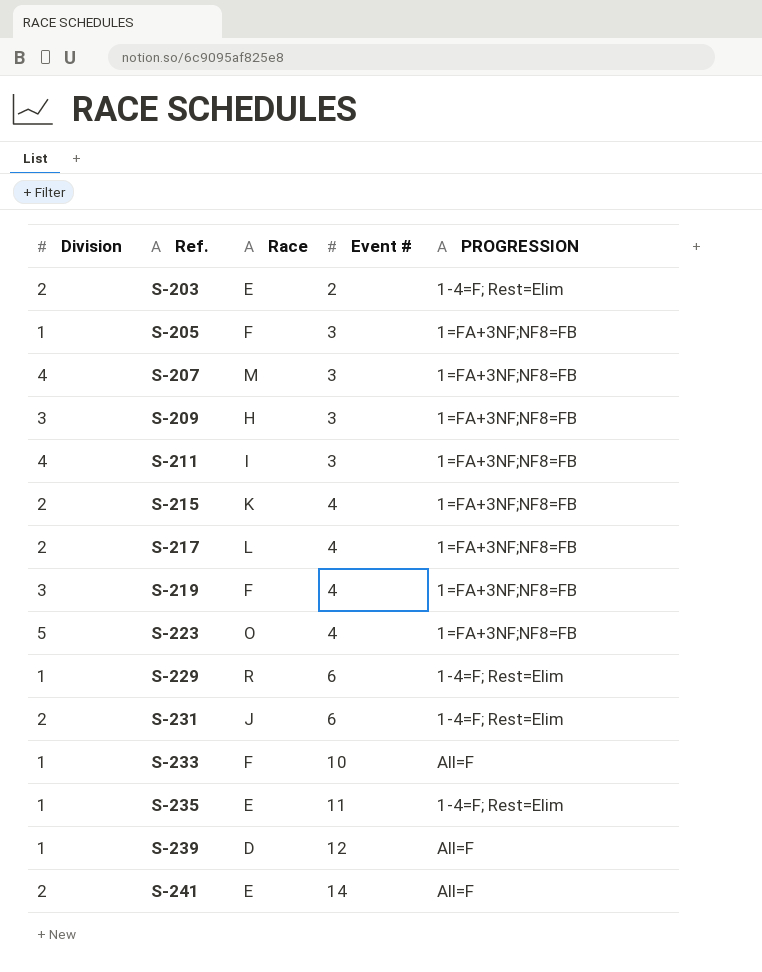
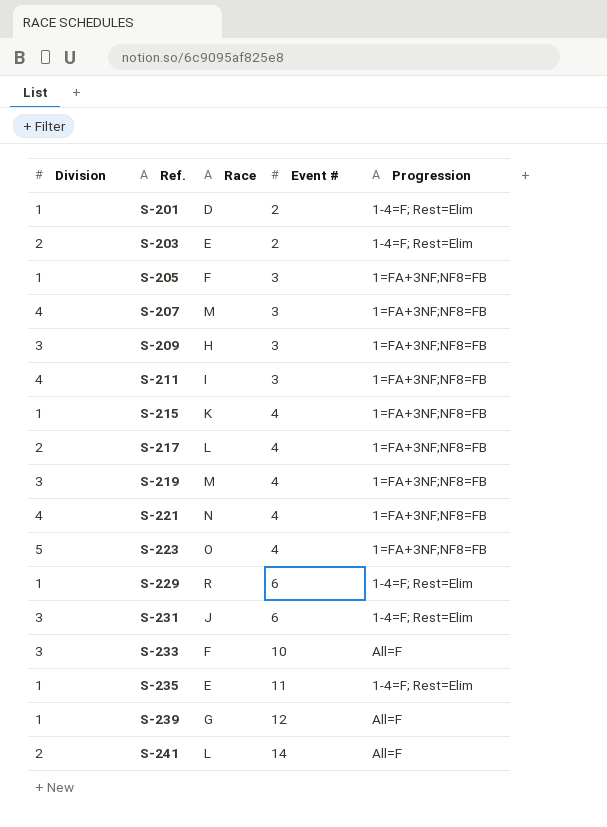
column name: PROGRESSION -> Progression
row S-201: none -> 1 | D | 2 | 1-4=F; Rest=Elim
S-215 | Division: 2 -> 1
S-219 | Race: F -> M
row S-221: none -> 4 | N | 4 | 1=FA+3NF;NF8=FB
S-231 | Division: 2 -> 3
S-233 | Division: 1 -> 3
S-239 | Race: D -> G
S-241 | Race: E -> L

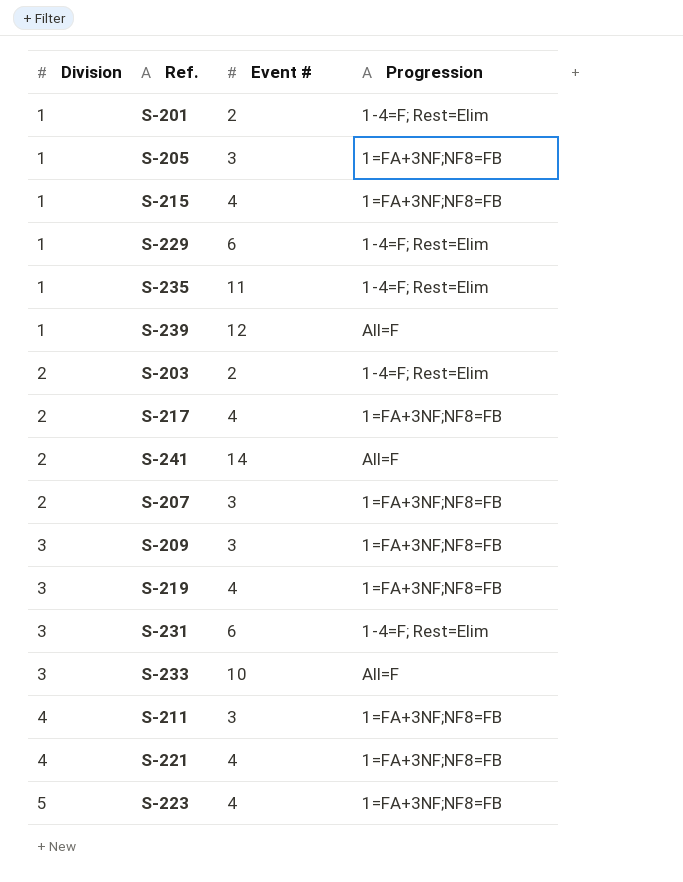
row order: Ref. ascending -> Division ascending
column Race | position: 3 -> none
S-207 | Division: 4 -> 2

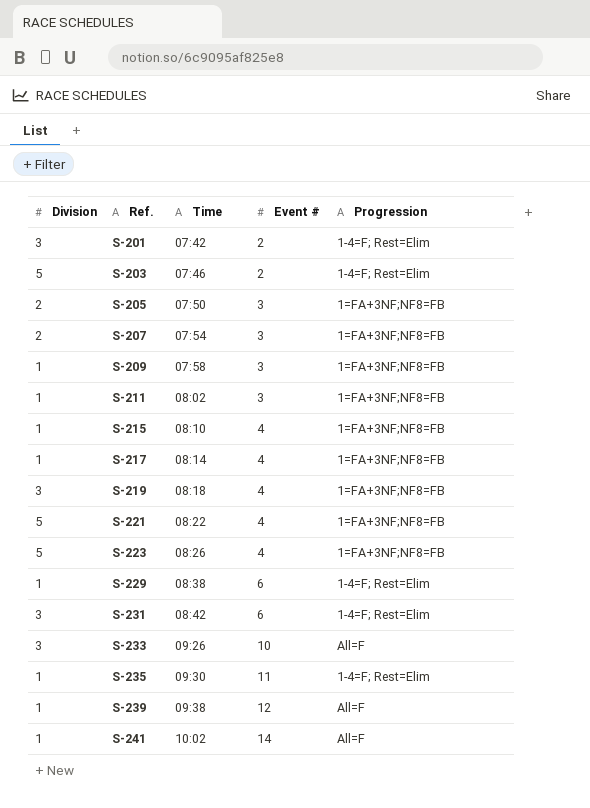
row order: Division ascending -> Ref. ascending
column Time | position: none -> 3
S-201 | Division: 1 -> 3
S-203 | Division: 2 -> 5
S-205 | Division: 1 -> 2
S-209 | Division: 3 -> 1
S-211 | Division: 4 -> 1
S-217 | Division: 2 -> 1
S-221 | Division: 4 -> 5
S-241 | Division: 2 -> 1

